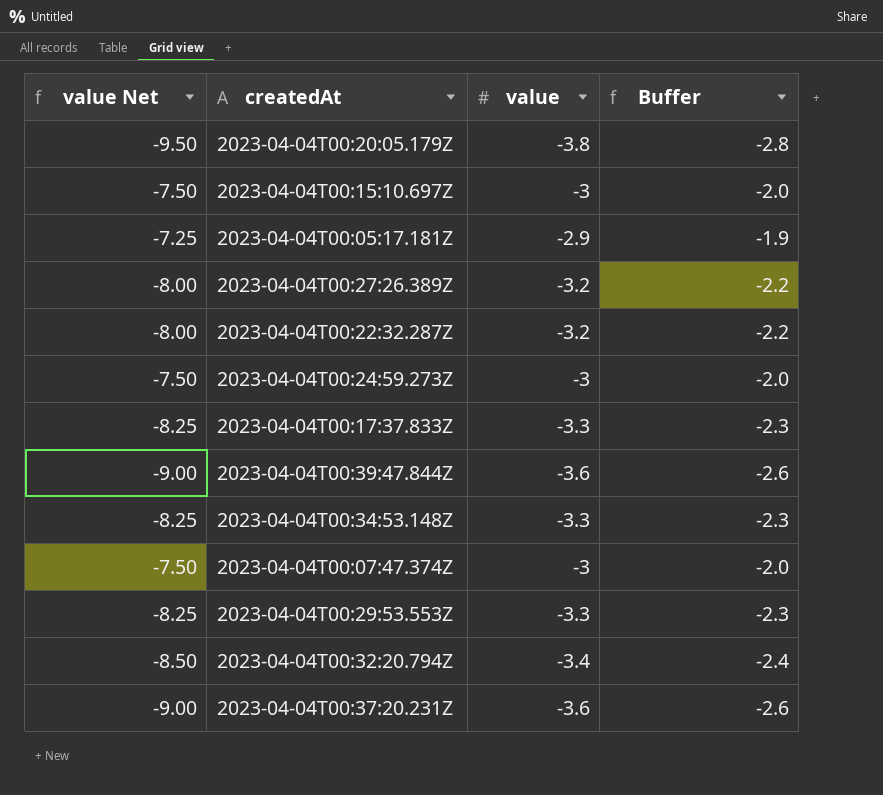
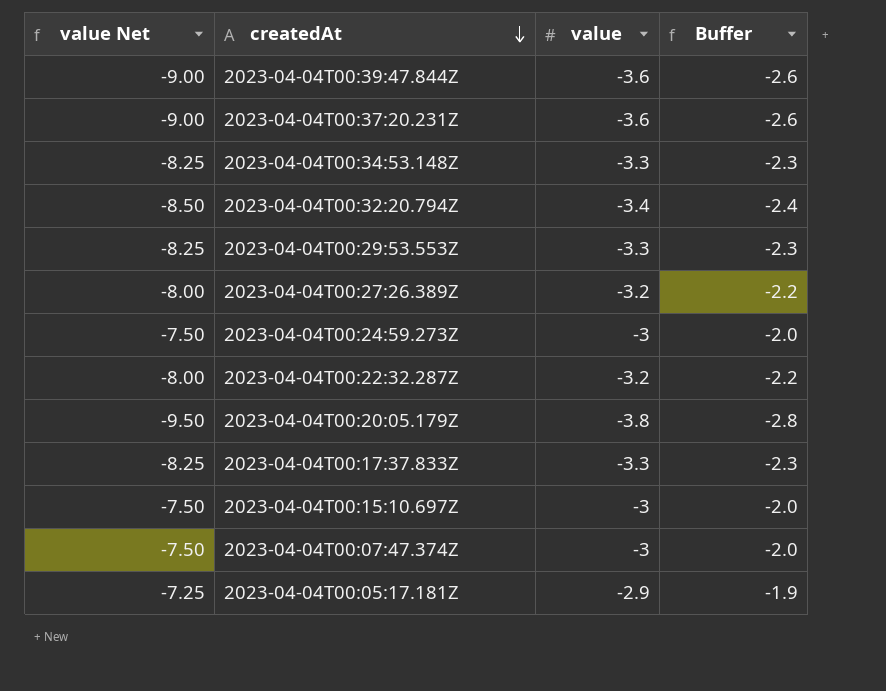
row order: none -> createdAt descending

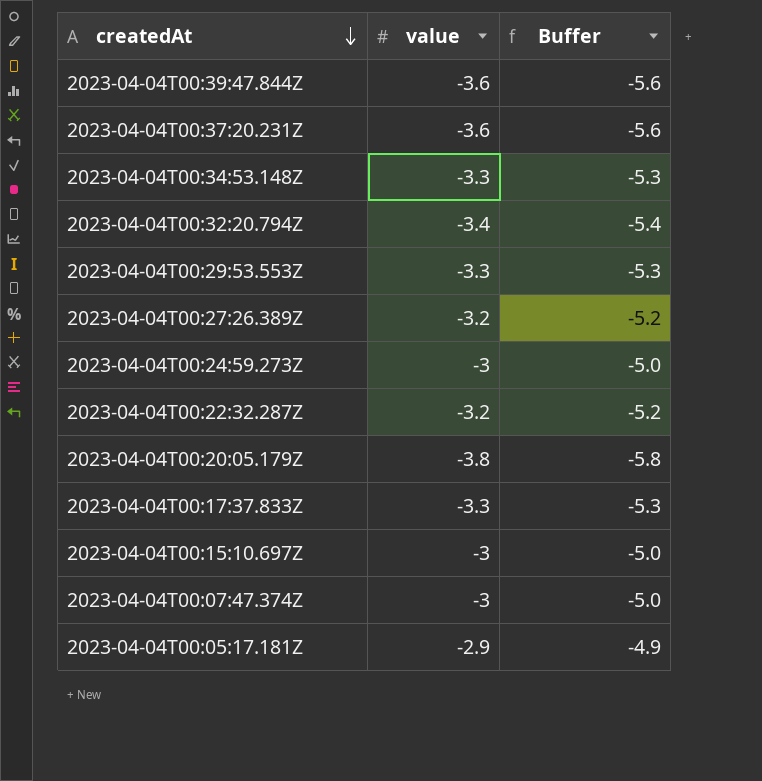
column value Net | formula: [value] * 2.5 -> none
column Buffer | formula: [value] + 1 -> [value] - 2

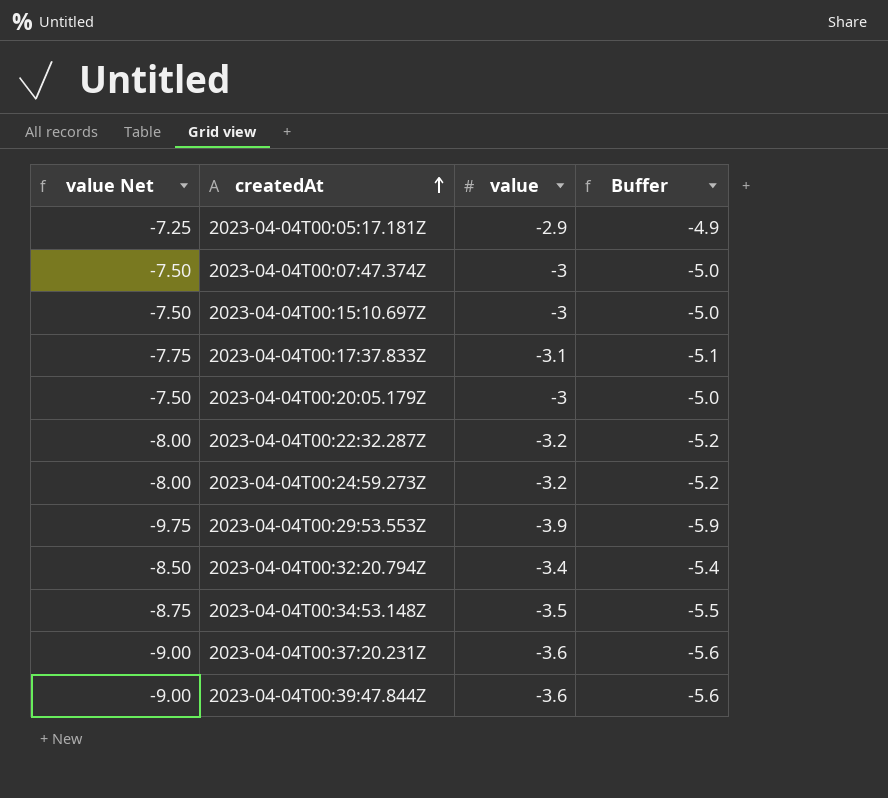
row order: createdAt descending -> createdAt ascending
column value Net | formula: none -> [value] * 2.5
row 2023-04-04T00:27:26.389Z: -3.2 | -5.2 -> none
2023-04-04T00:17:37.833Z | value: -3.3 -> -3.1
2023-04-04T00:17:37.833Z | Buffer: -5.3 -> -5.1
2023-04-04T00:20:05.179Z | value: -3.8 -> -3
2023-04-04T00:20:05.179Z | Buffer: -5.8 -> -5.0
2023-04-04T00:24:59.273Z | value: -3 -> -3.2
2023-04-04T00:24:59.273Z | Buffer: -5.0 -> -5.2
2023-04-04T00:29:53.553Z | value: -3.3 -> -3.9
2023-04-04T00:29:53.553Z | Buffer: -5.3 -> -5.9
2023-04-04T00:34:53.148Z | value: -3.3 -> -3.5
2023-04-04T00:34:53.148Z | Buffer: -5.3 -> -5.5

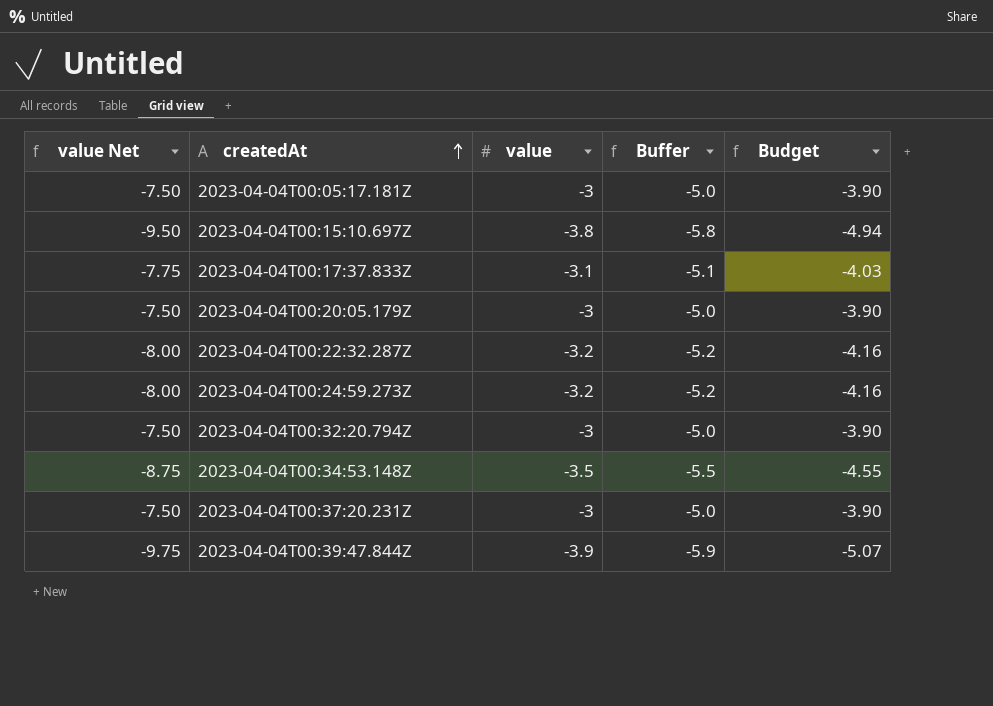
column Budget | formula: none -> [value] * 1.3
row 2023-04-04T00:07:47.374Z: -7.50 | -3 | -5.0 -> none
row 2023-04-04T00:29:53.553Z: -9.75 | -3.9 | -5.9 -> none
2023-04-04T00:05:17.181Z | value Net: -7.25 -> -7.50
2023-04-04T00:05:17.181Z | value: -2.9 -> -3
2023-04-04T00:05:17.181Z | Buffer: -4.9 -> -5.0
2023-04-04T00:15:10.697Z | value Net: -7.50 -> -9.50
2023-04-04T00:15:10.697Z | value: -3 -> -3.8
2023-04-04T00:15:10.697Z | Buffer: -5.0 -> -5.8
2023-04-04T00:32:20.794Z | value Net: -8.50 -> -7.50
2023-04-04T00:32:20.794Z | value: -3.4 -> -3
2023-04-04T00:32:20.794Z | Buffer: -5.4 -> -5.0
2023-04-04T00:37:20.231Z | value Net: -9.00 -> -7.50
2023-04-04T00:37:20.231Z | value: -3.6 -> -3
2023-04-04T00:37:20.231Z | Buffer: -5.6 -> -5.0
2023-04-04T00:39:47.844Z | value Net: -9.00 -> -9.75
2023-04-04T00:39:47.844Z | value: -3.6 -> -3.9
2023-04-04T00:39:47.844Z | Buffer: -5.6 -> -5.9

